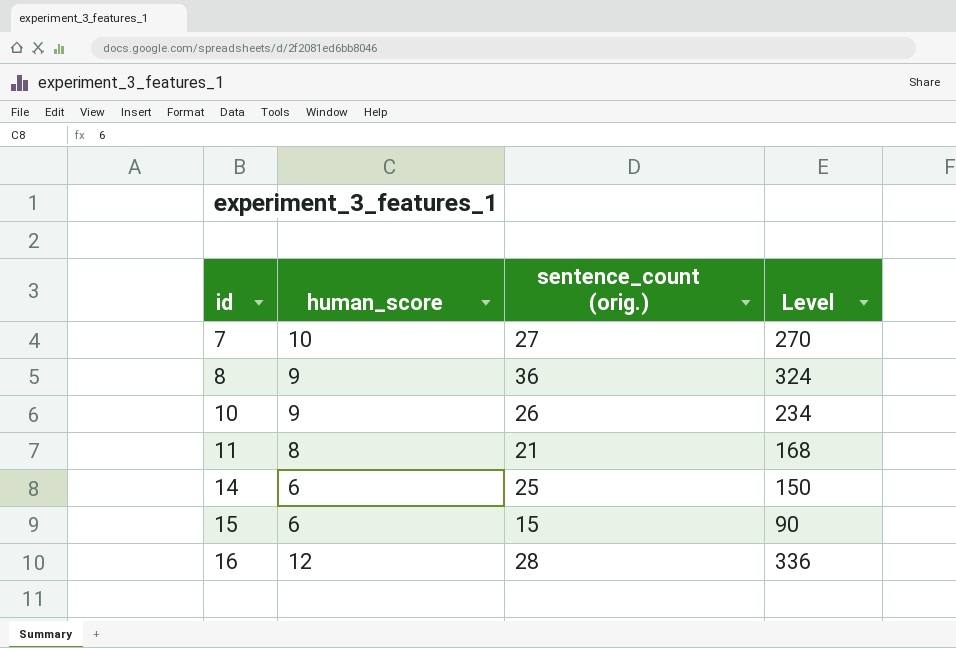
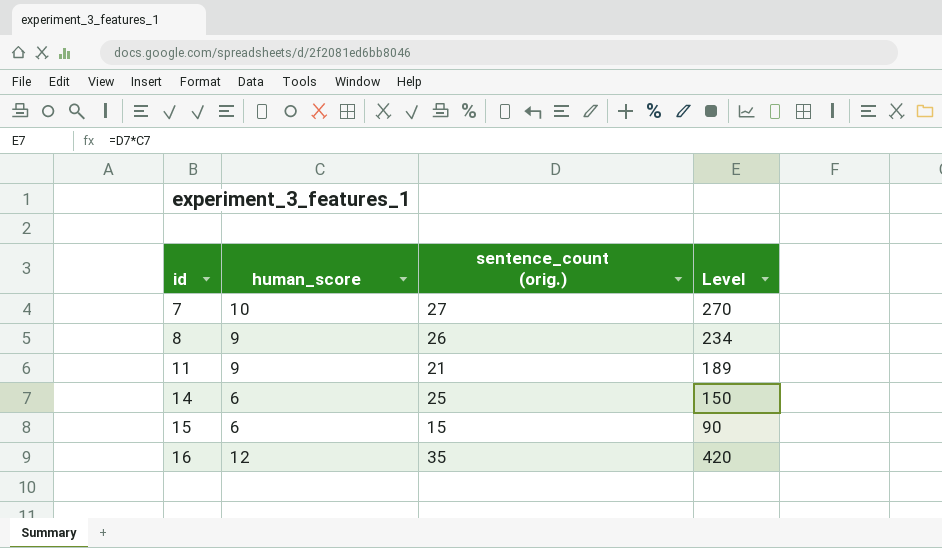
row 10: 9 | 26 | 234 -> none
8 | sentence_count (orig.): 36 -> 26
8 | Level: 324 -> 234
11 | human_score: 8 -> 9
11 | Level: 168 -> 189
16 | sentence_count (orig.): 28 -> 35
16 | Level: 336 -> 420

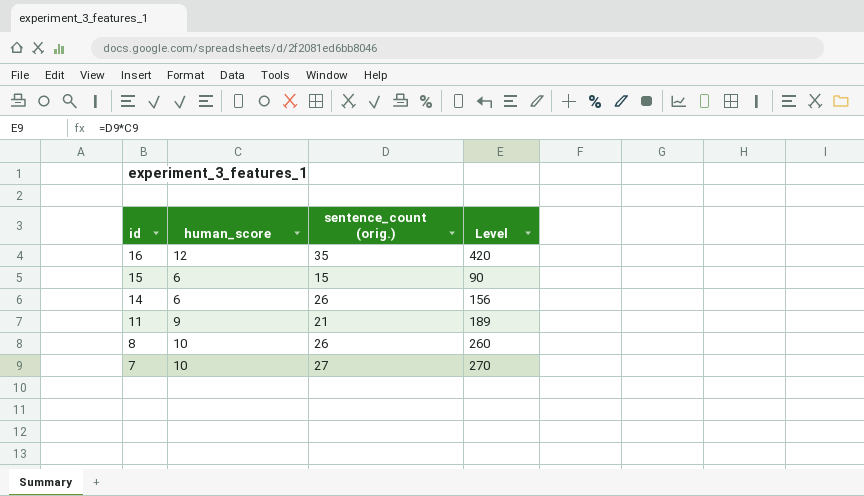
row order: id ascending -> id descending
14 | sentence_count (orig.): 25 -> 26
14 | Level: 150 -> 156
8 | human_score: 9 -> 10
8 | Level: 234 -> 260

